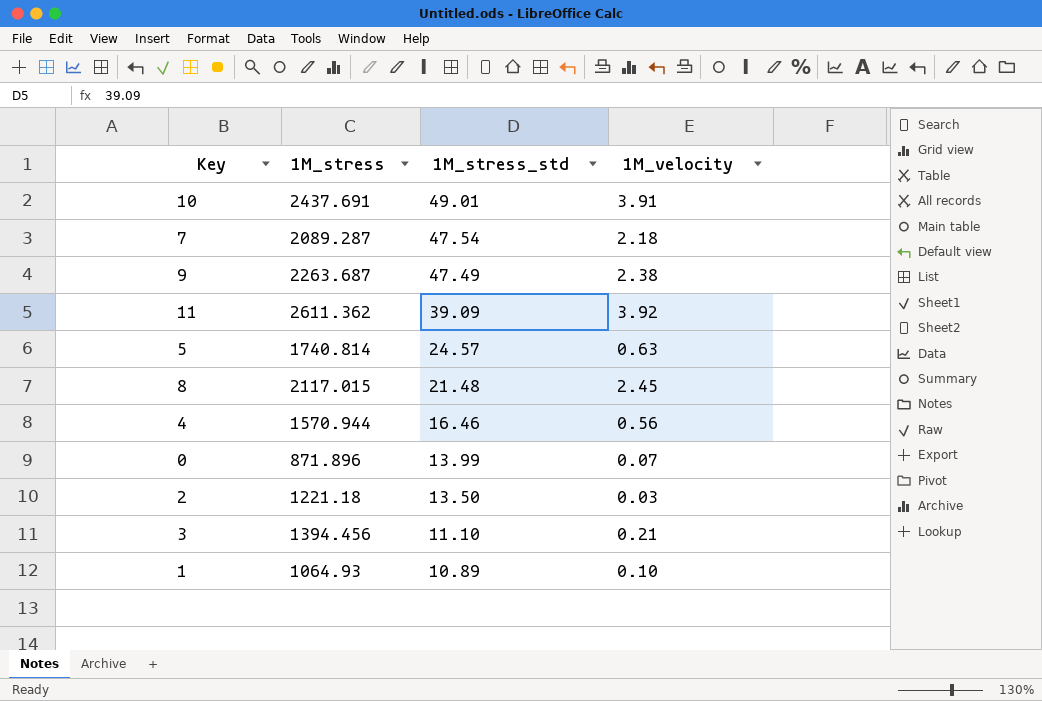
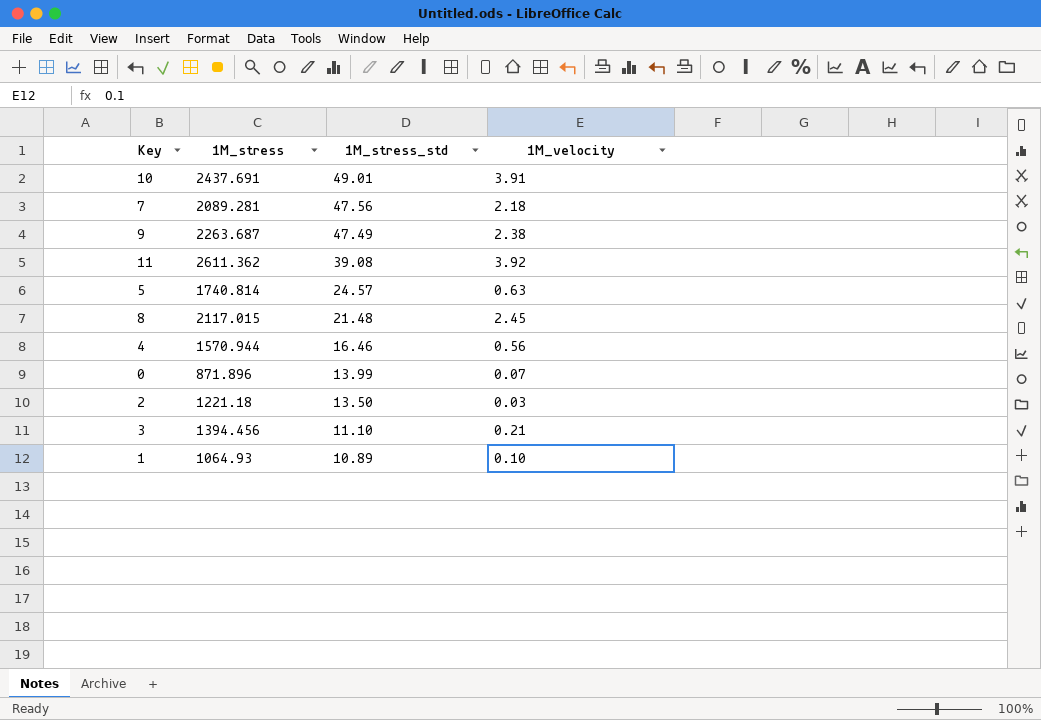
7 | 1M_stress: 2089.287 -> 2089.281
7 | 1M_stress_std: 47.54 -> 47.56
11 | 1M_stress_std: 39.09 -> 39.08

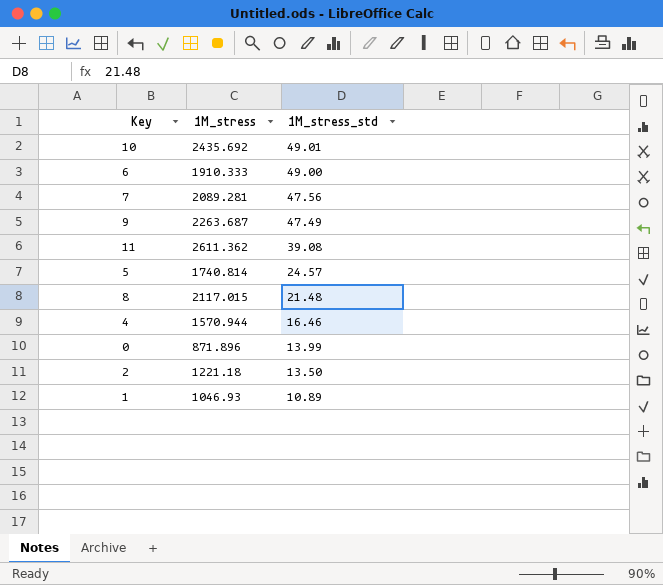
column 1M_velocity | position: 4 -> none
row 3: 1394.456 | 11.10 | 0.21 -> none
10 | 1M_stress: 2437.691 -> 2435.692
row 6: none -> 1910.333 | 49.00
1 | 1M_stress: 1064.93 -> 1046.93

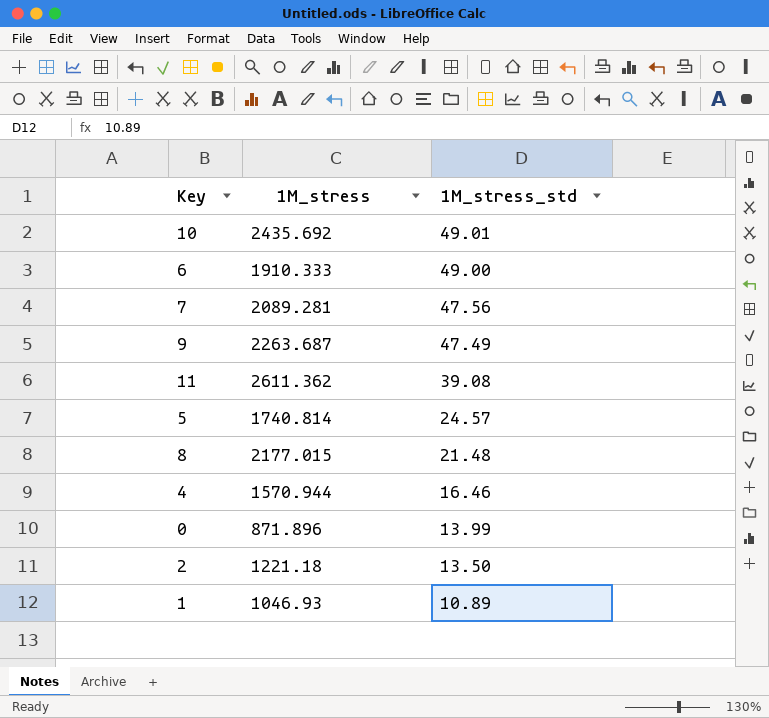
8 | 1M_stress: 2117.015 -> 2177.015

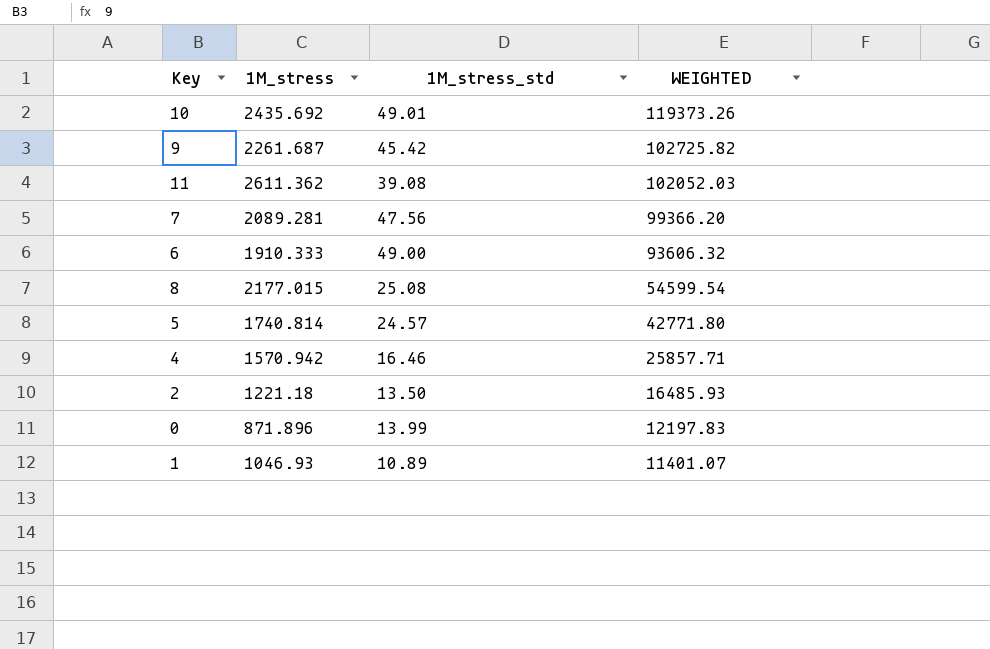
row order: 1M_stress_std descending -> WEIGHTED descending
column WEIGHTED | formula: none -> [1M_stress] * [1M_stress_std]
9 | 1M_stress: 2263.687 -> 2261.687
9 | 1M_stress_std: 47.49 -> 45.42
8 | 1M_stress_std: 21.48 -> 25.08
4 | 1M_stress: 1570.944 -> 1570.942

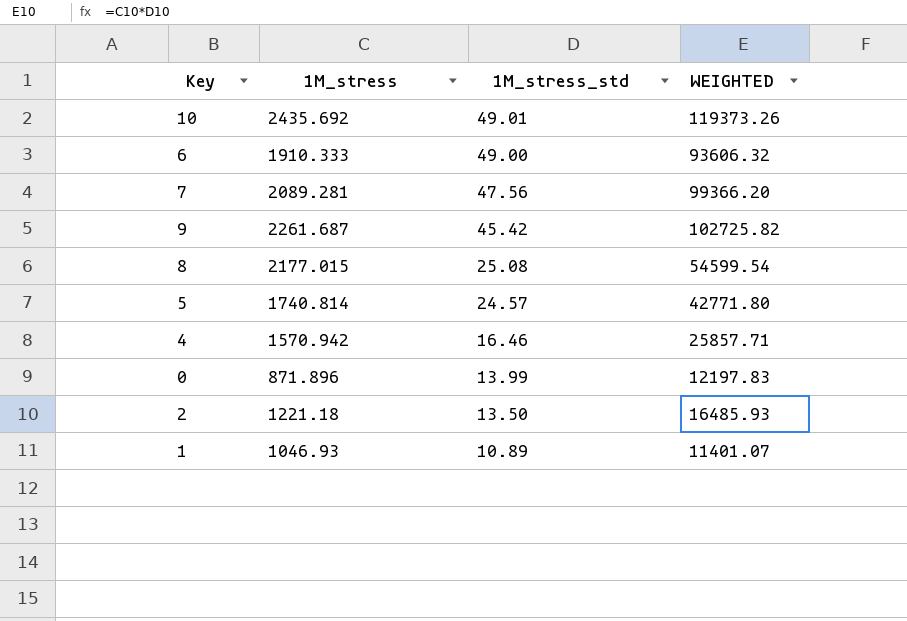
row order: WEIGHTED descending -> 1M_stress_std descending
row 11: 2611.362 | 39.08 | 102052.03 -> none

